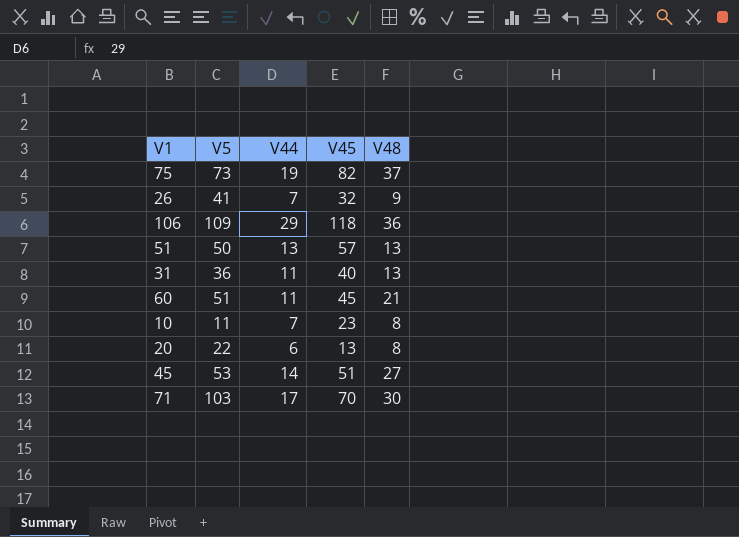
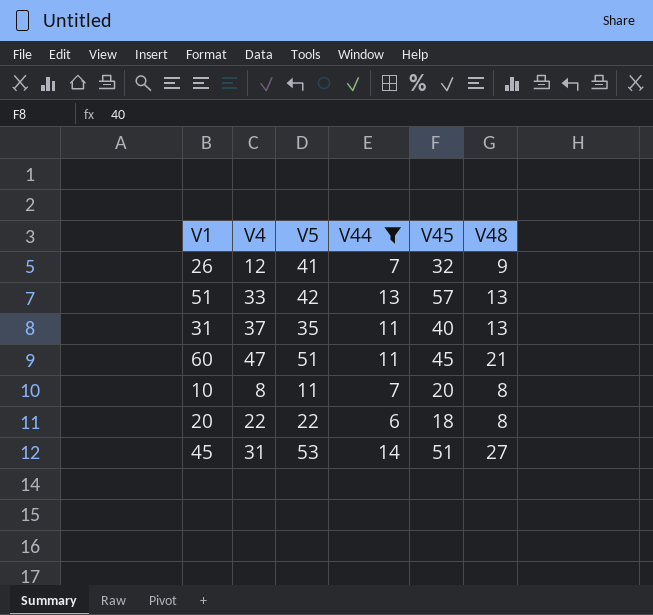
filter: none -> V44 <= 14
column V4 | position: none -> 2
51 | V5: 50 -> 42
31 | V5: 36 -> 35
10 | V45: 23 -> 20
20 | V45: 13 -> 18

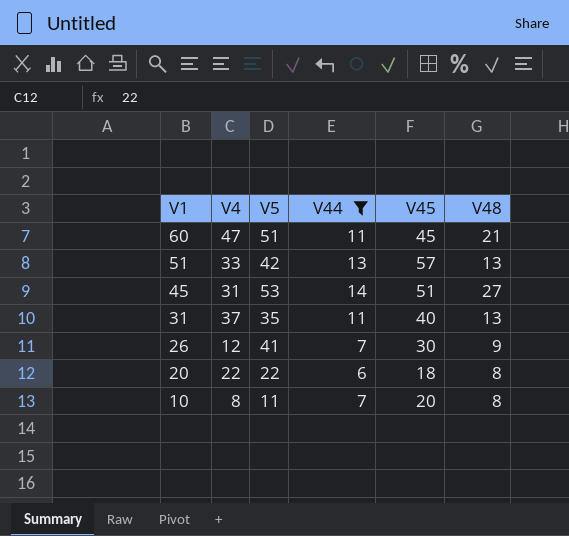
row order: none -> V1 descending
26 | V45: 32 -> 30

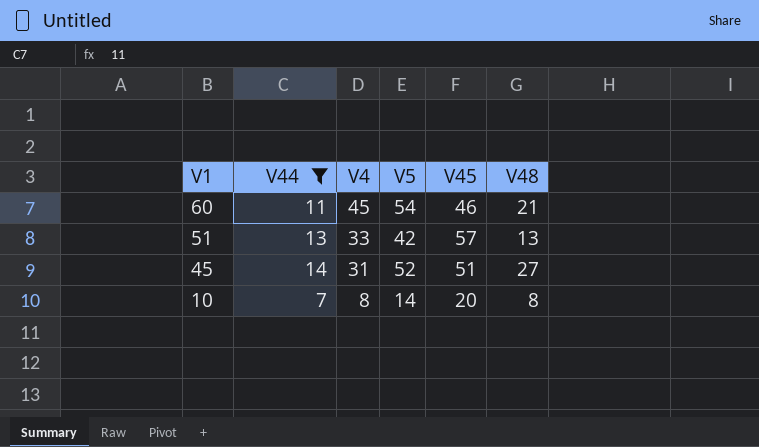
column V44 | position: 4 -> 2
row 31: 37 | 35 | 11 | 40 | 13 -> none
row 26: 12 | 41 | 7 | 30 | 9 -> none
row 20: 22 | 22 | 6 | 18 | 8 -> none
60 | V4: 47 -> 45
60 | V5: 51 -> 54
60 | V45: 45 -> 46
45 | V5: 53 -> 52
10 | V5: 11 -> 14

